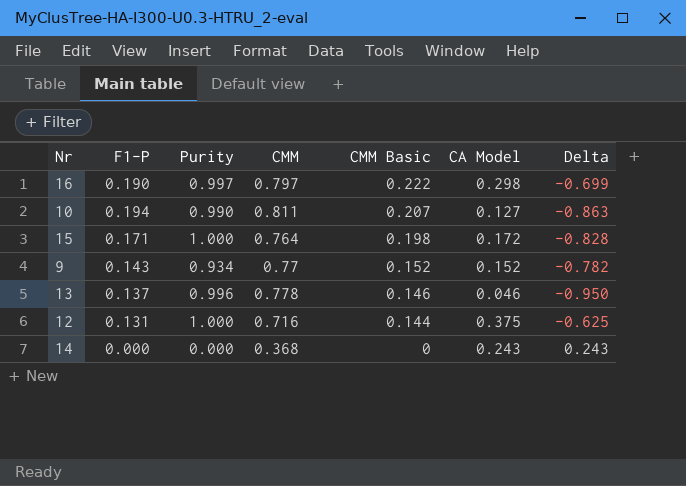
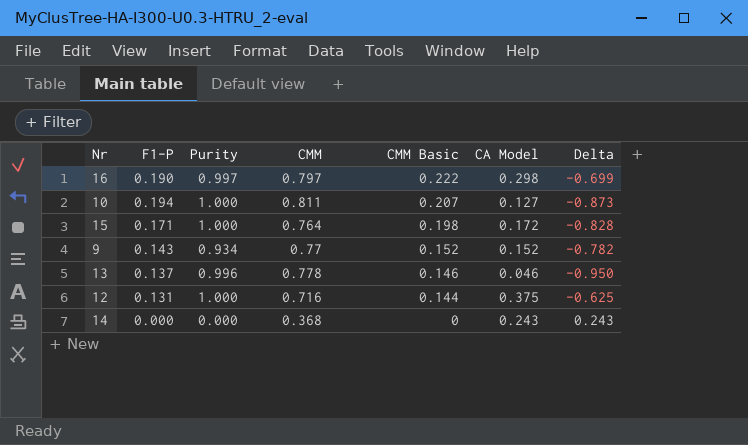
10 | Purity: 0.990 -> 1.000
10 | Delta: -0.863 -> -0.873

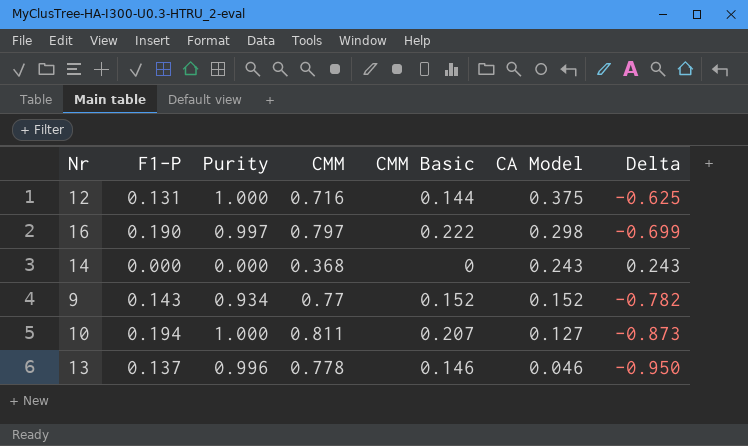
row order: CMM Basic descending -> CA Model descending
row 15: 0.171 | 1.000 | 0.764 | 0.198 | 0.172 | -0.828 -> none

